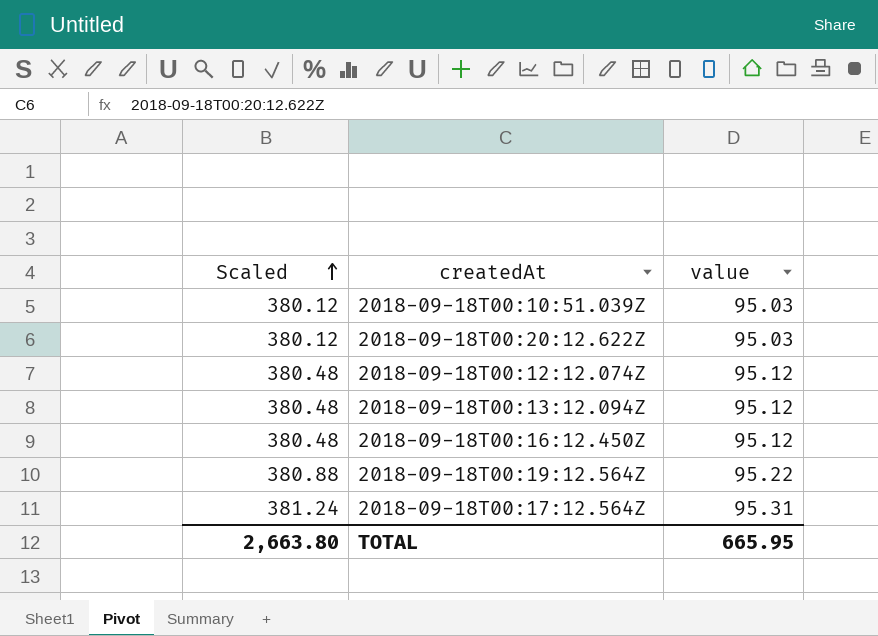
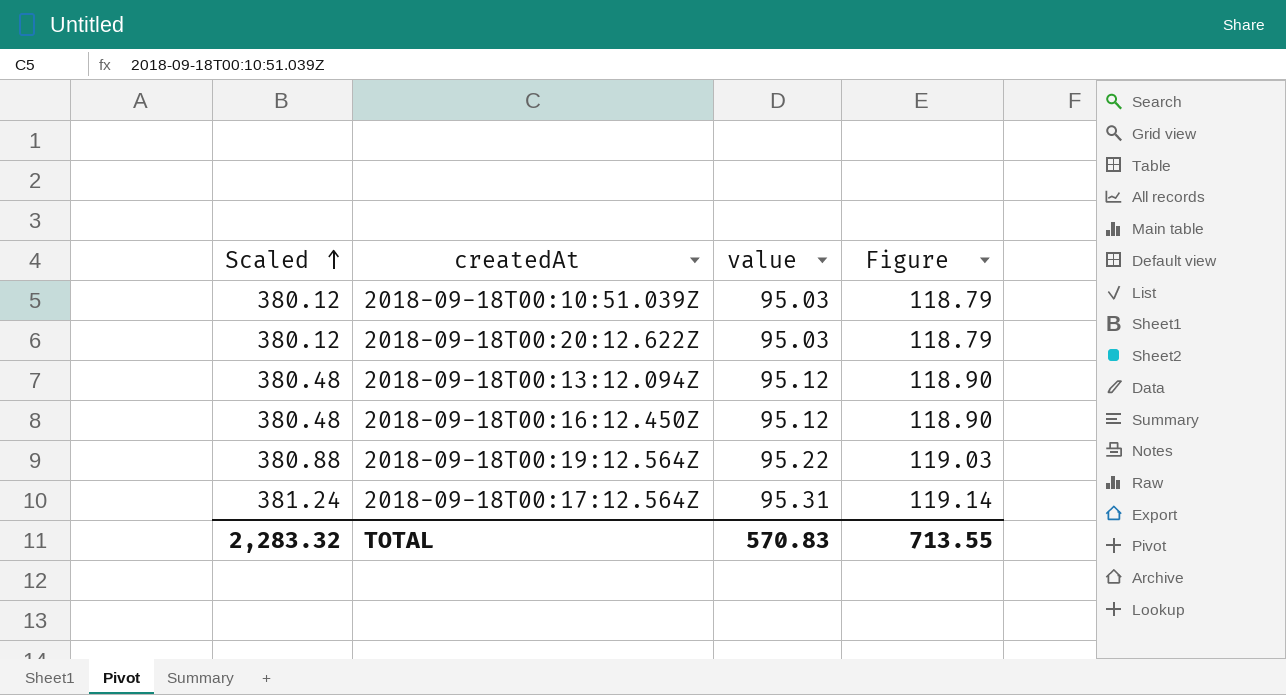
column Figure | formula: none -> [value] * 1.25
row 2018-09-18T00:12:12.074Z: 380.48 | 95.12 -> none
TOTAL | Scaled: 2,663.80 -> 2,283.32
TOTAL | value: 665.95 -> 570.83

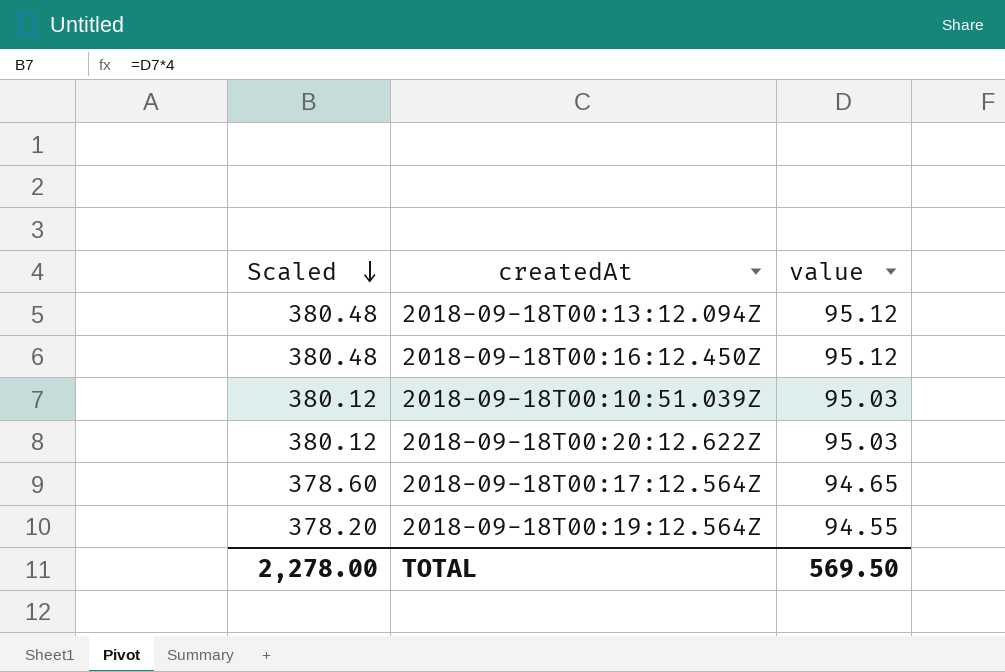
row order: Scaled ascending -> Scaled descending
column Figure | formula: [value] * 1.25 -> none
2018-09-18T00:17:12.564Z | Scaled: 381.24 -> 378.60
2018-09-18T00:17:12.564Z | value: 95.31 -> 94.65
2018-09-18T00:19:12.564Z | Scaled: 380.88 -> 378.20
2018-09-18T00:19:12.564Z | value: 95.22 -> 94.55
TOTAL | Scaled: 2,283.32 -> 2,278.00
TOTAL | value: 570.83 -> 569.50

